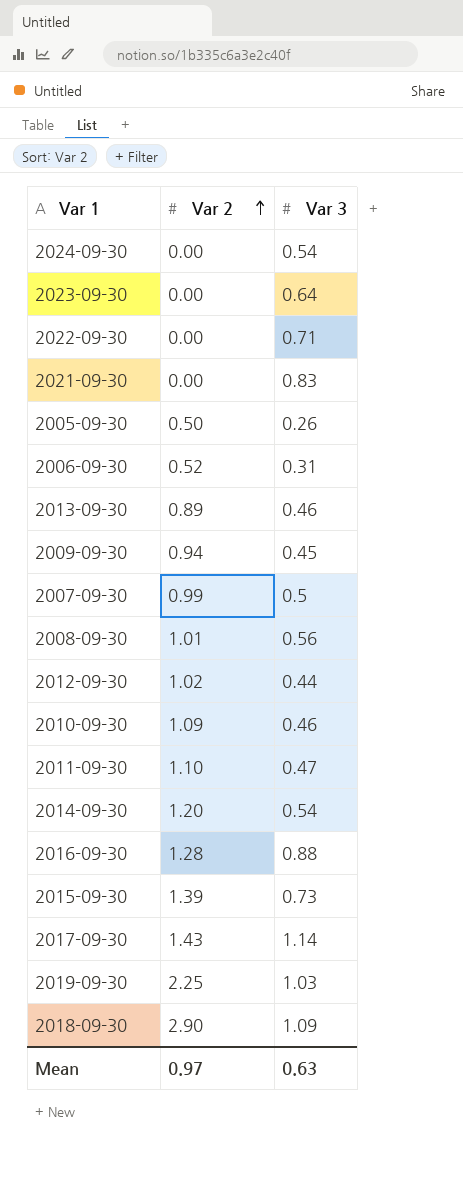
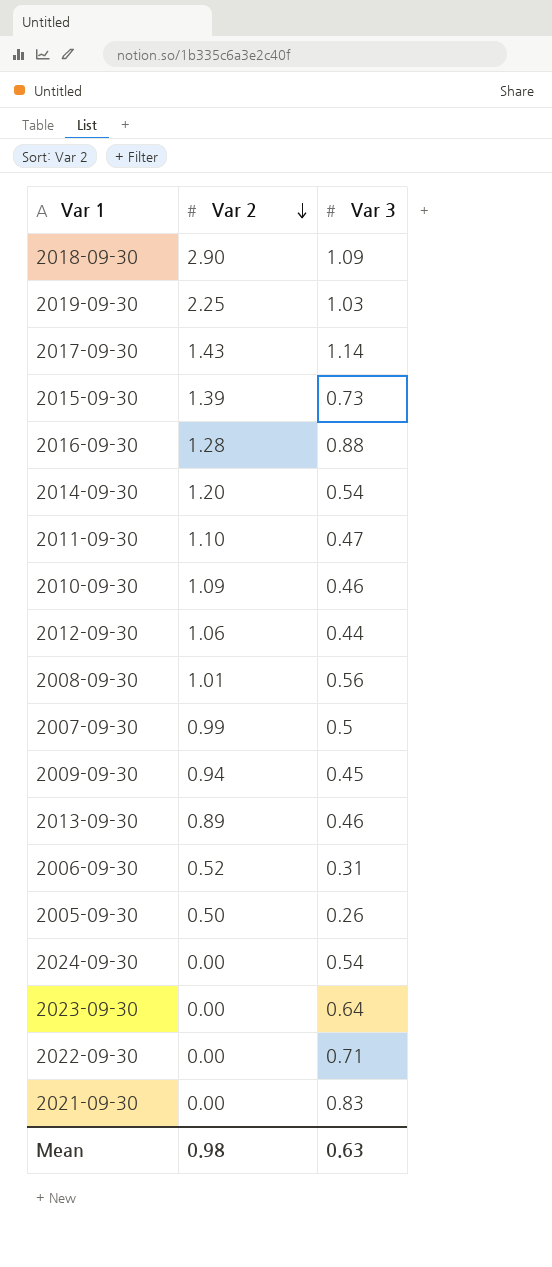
row order: Var 2 ascending -> Var 2 descending
2012-09-30 | Var 2: 1.02 -> 1.06
Mean | Var 2: 0.97 -> 0.98

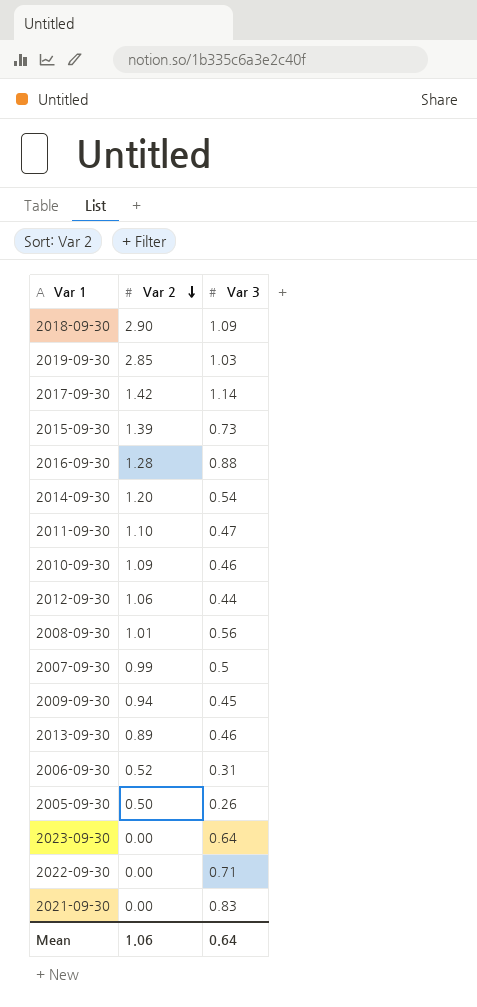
row 2024-09-30: 0.00 | 0.54 -> none
2019-09-30 | Var 2: 2.25 -> 2.85
2017-09-30 | Var 2: 1.43 -> 1.42
Mean | Var 2: 0.98 -> 1.06
Mean | Var 3: 0.63 -> 0.64

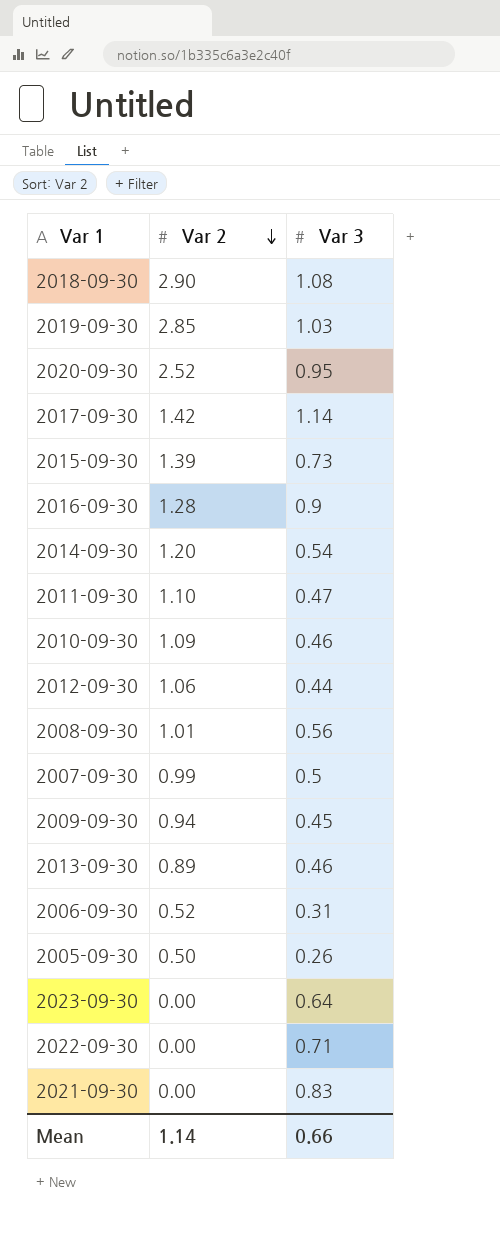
2018-09-30 | Var 3: 1.09 -> 1.08
row 2020-09-30: none -> 2.52 | 0.95
2016-09-30 | Var 3: 0.88 -> 0.9
Mean | Var 2: 1.06 -> 1.14
Mean | Var 3: 0.64 -> 0.66

